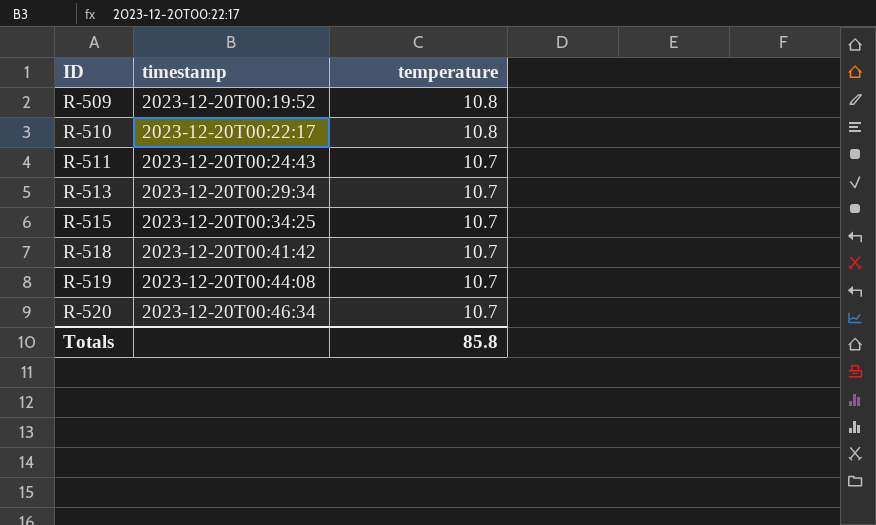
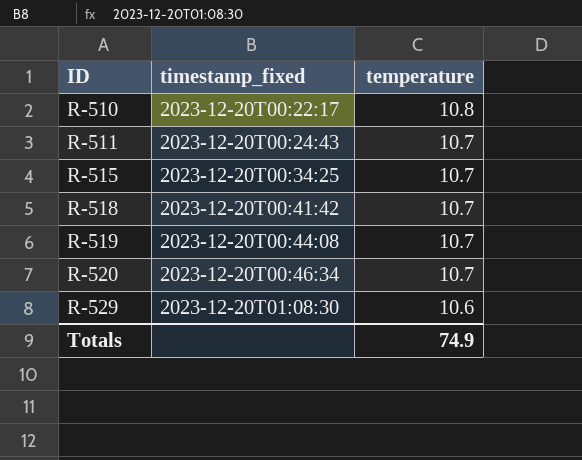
column name: timestamp -> timestamp_fixed
row R-509: 2023-12-20T00:19:52 | 10.8 -> none
row R-513: 2023-12-20T00:29:34 | 10.7 -> none
row R-529: none -> 2023-12-20T01:08:30 | 10.6
Totals | temperature: 85.8 -> 74.9

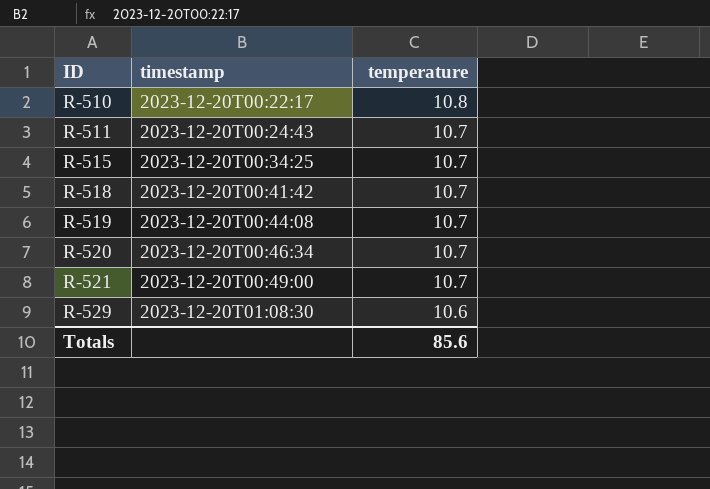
column name: timestamp_fixed -> timestamp
row R-521: none -> 2023-12-20T00:49:00 | 10.7
Totals | temperature: 74.9 -> 85.6

